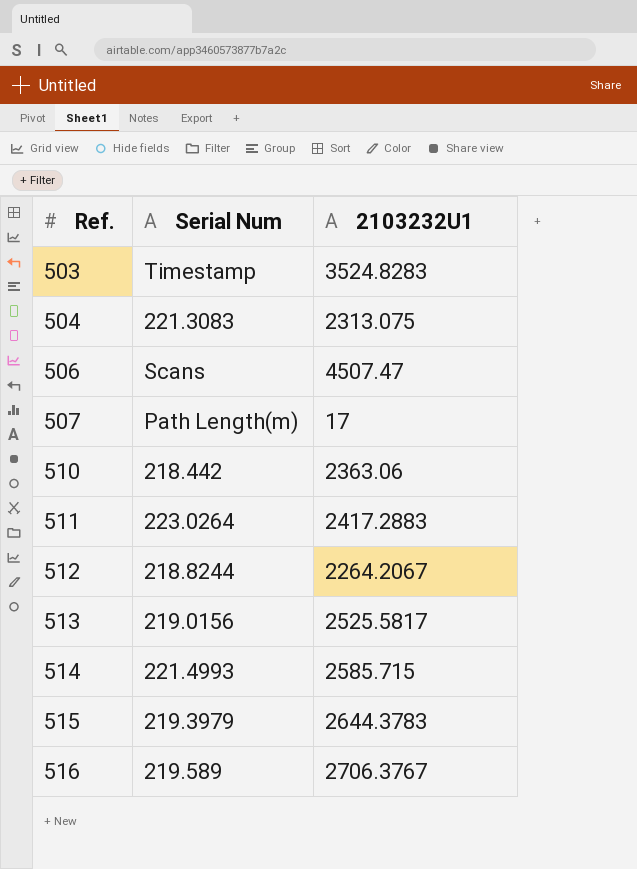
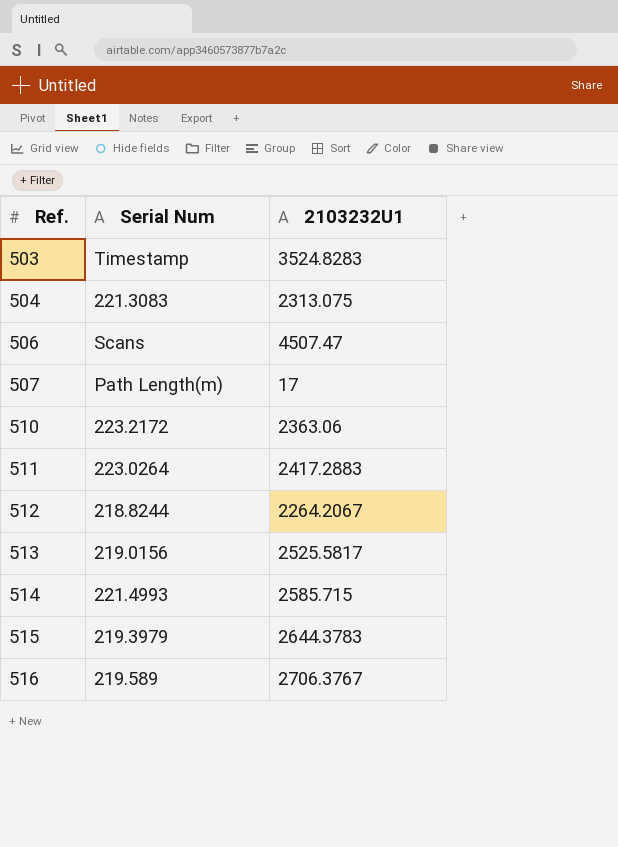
510 | Serial Num: 218.442 -> 223.2172

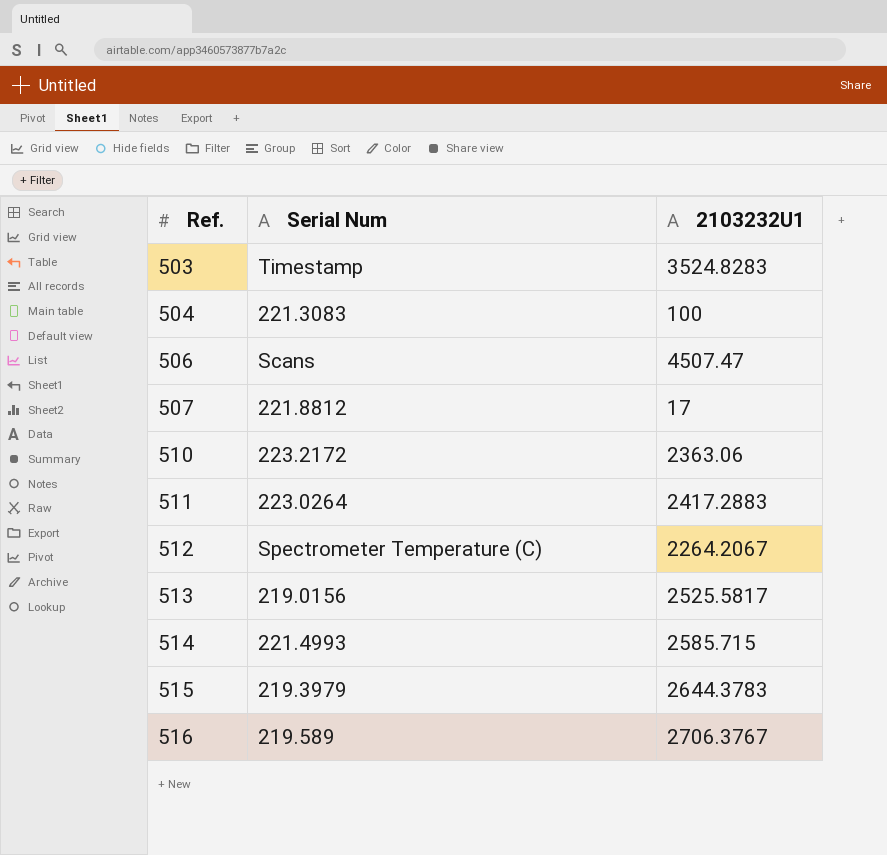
504 | 2103232U1: 2313.075 -> 100
507 | Serial Num: Path Length(m) -> 221.8812
512 | Serial Num: 218.8244 -> Spectrometer Temperature (C)

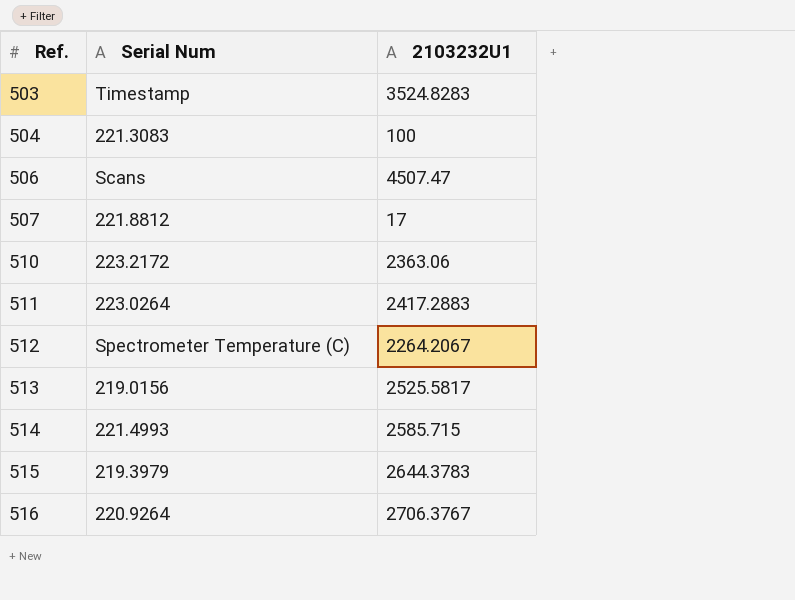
516 | Serial Num: 219.589 -> 220.9264

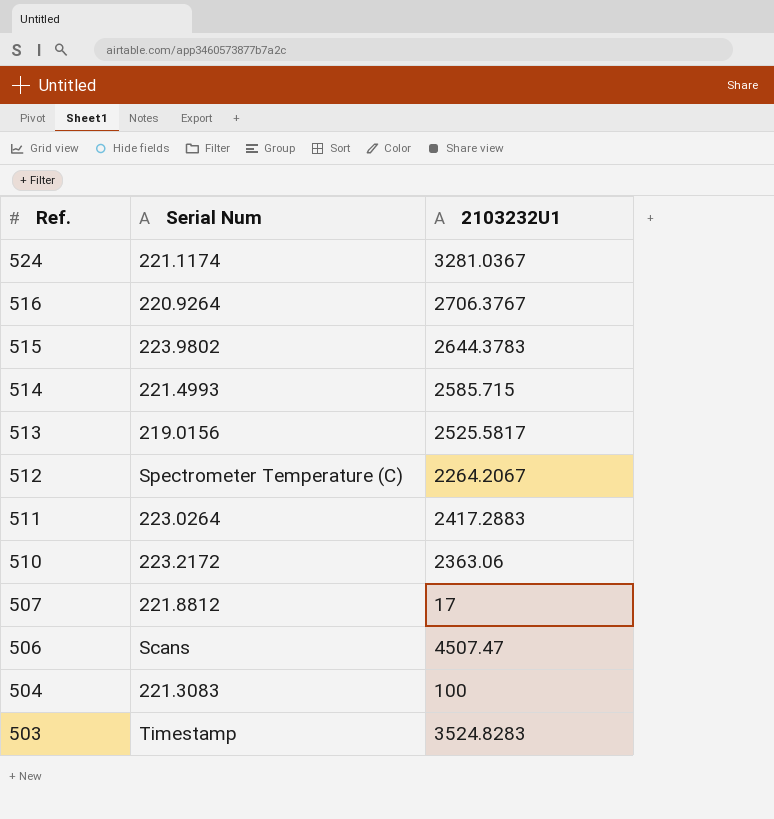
row order: Ref. ascending -> Ref. descending
row 524: none -> 221.1174 | 3281.0367
515 | Serial Num: 219.3979 -> 223.9802

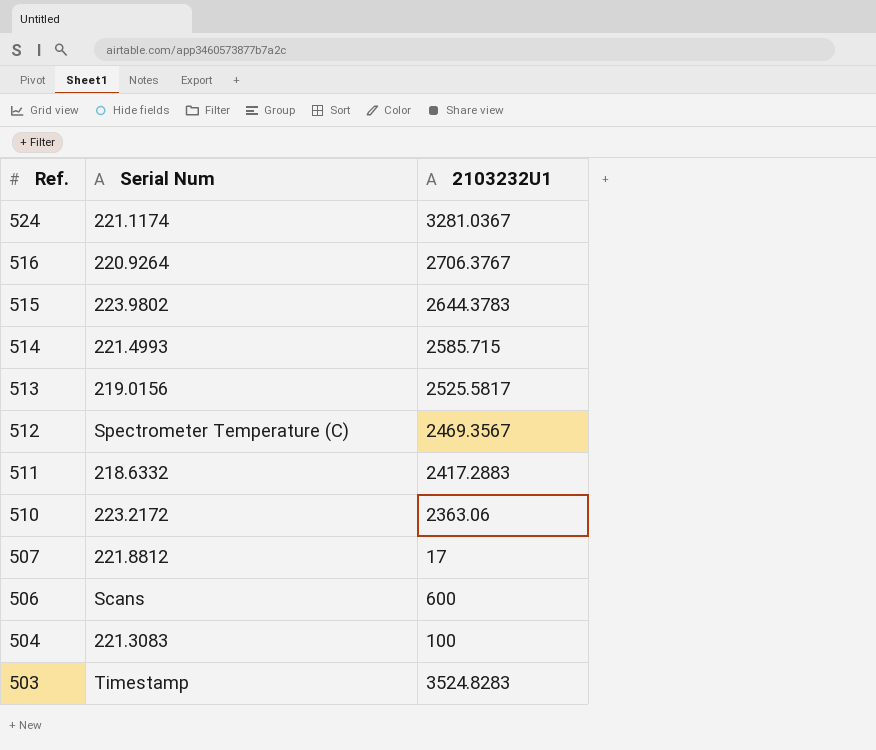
512 | 2103232U1: 2264.2067 -> 2469.3567
511 | Serial Num: 223.0264 -> 218.6332
506 | 2103232U1: 4507.47 -> 600

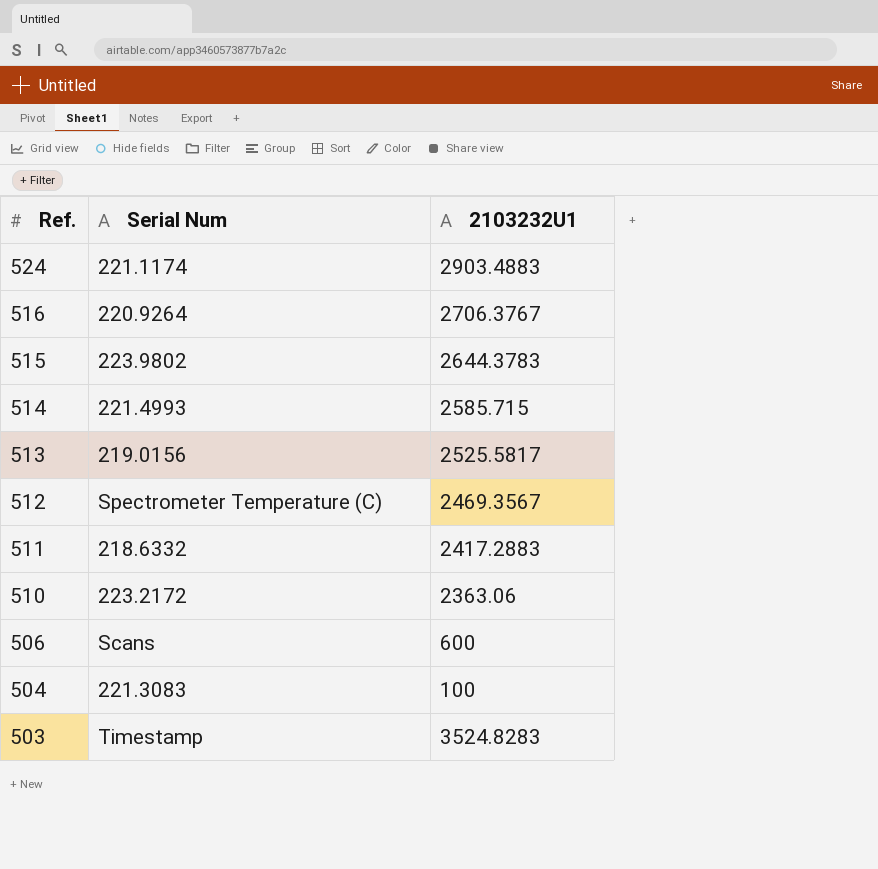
row 507: 221.8812 | 17 -> none
524 | 2103232U1: 3281.0367 -> 2903.4883

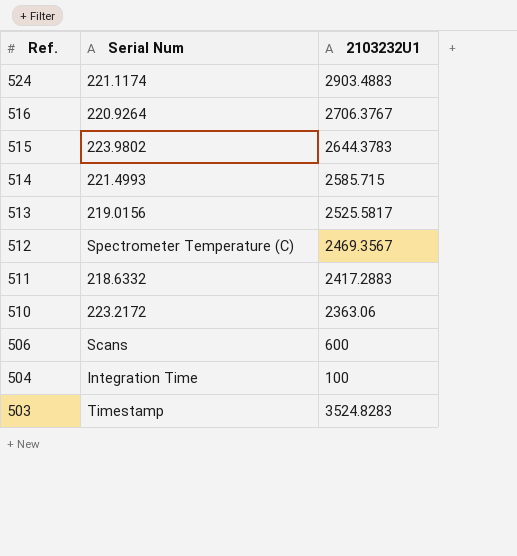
504 | Serial Num: 221.3083 -> Integration Time

